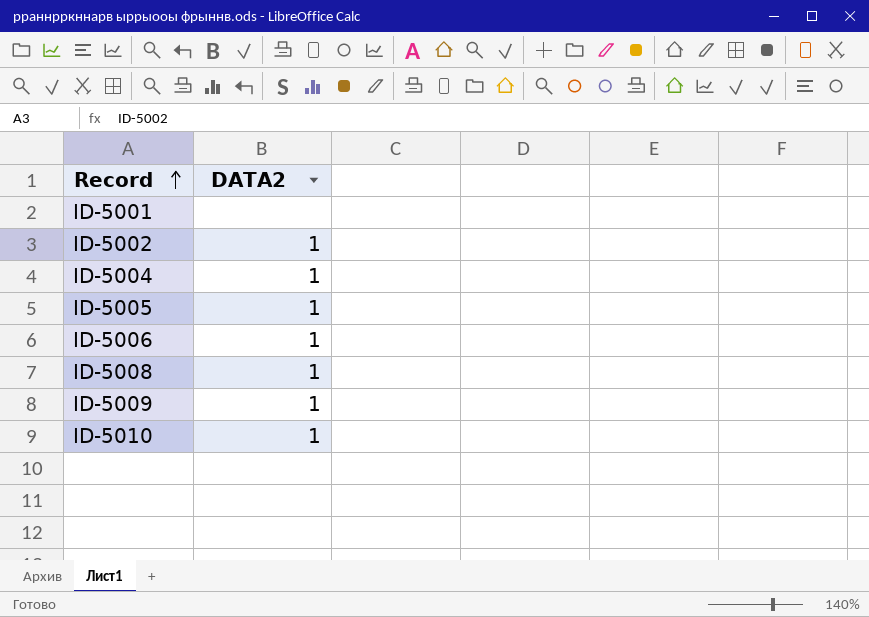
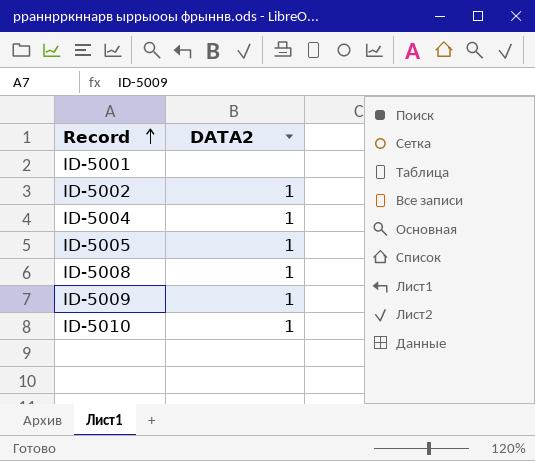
row ID-5006: 1 -> none

